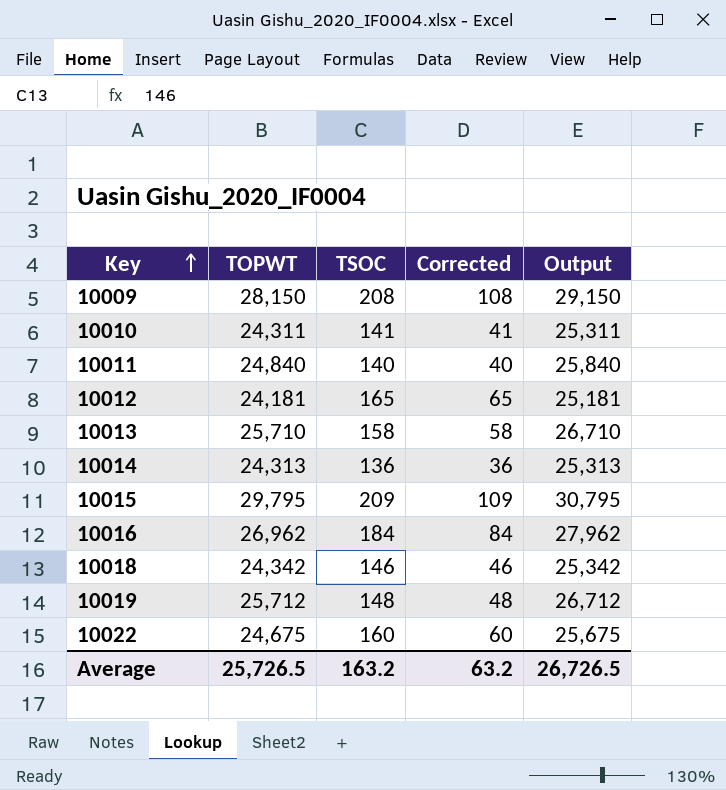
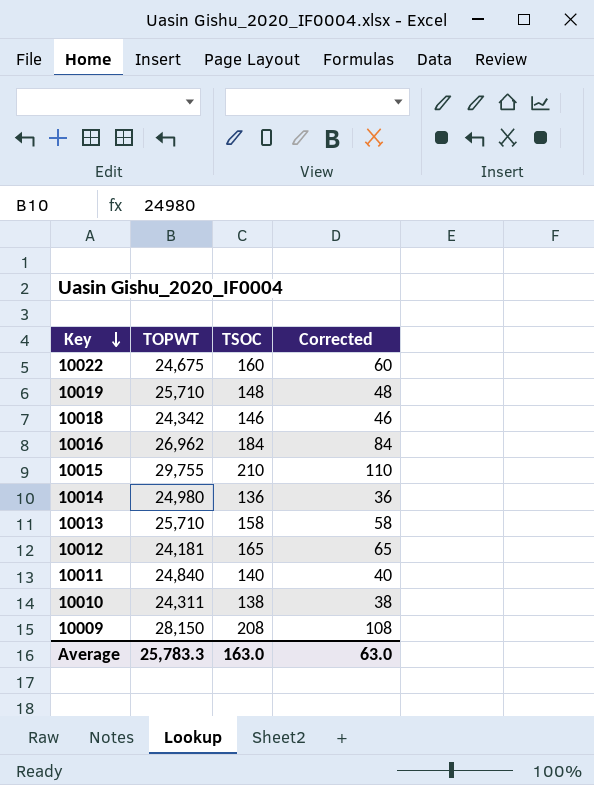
row order: Key ascending -> Key descending
column Output | formula: [TOPWT] + 1000 -> none
10019 | TOPWT: 25,712 -> 25,710
10015 | TOPWT: 29,795 -> 29,755
10015 | TSOC: 209 -> 210
10015 | Corrected: 109 -> 110
10014 | TOPWT: 24,313 -> 24,980
10010 | TSOC: 141 -> 138
10010 | Corrected: 41 -> 38
Average | TOPWT: 25,726.5 -> 25,783.3
Average | TSOC: 163.2 -> 163.0
Average | Corrected: 63.2 -> 63.0

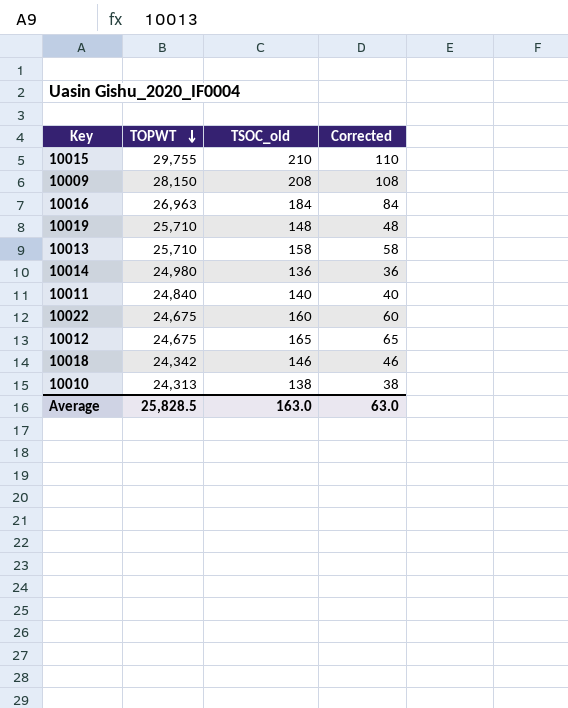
row order: Key descending -> TOPWT descending
column name: TSOC -> TSOC_old
10016 | TOPWT: 26,962 -> 26,963
10012 | TOPWT: 24,181 -> 24,675
10010 | TOPWT: 24,311 -> 24,313
Average | TOPWT: 25,783.3 -> 25,828.5

